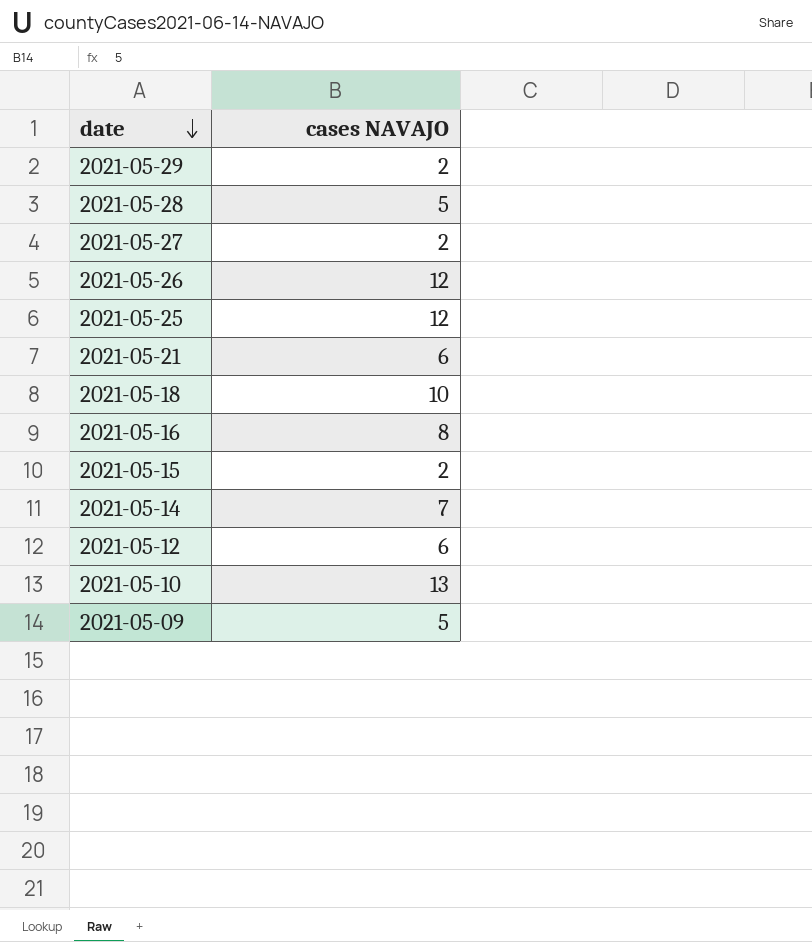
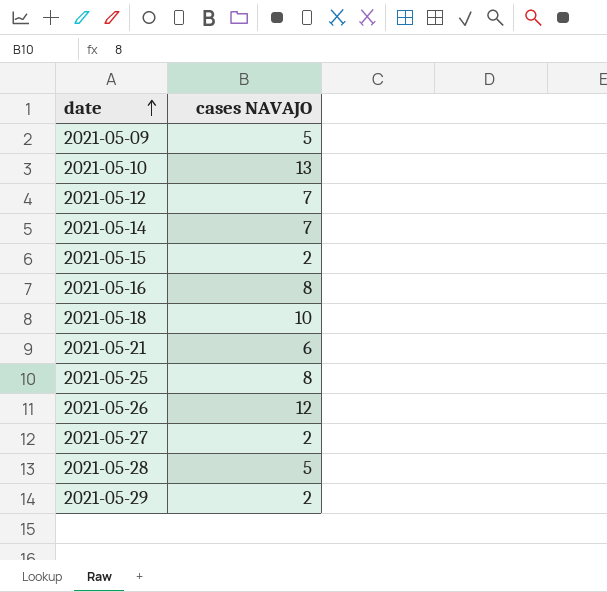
row order: date descending -> date ascending
2021-05-12 | cases NAVAJO: 6 -> 7
2021-05-25 | cases NAVAJO: 12 -> 8

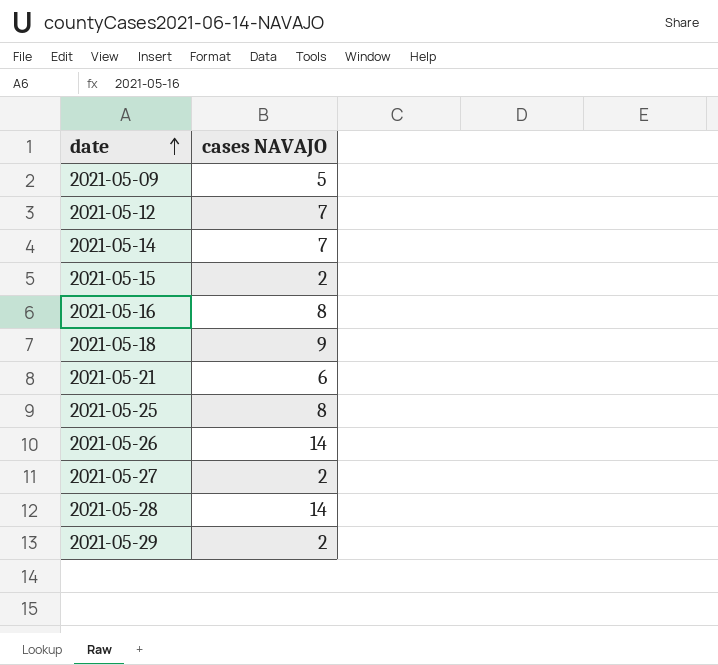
row 2021-05-10: 13 -> none
2021-05-18 | cases NAVAJO: 10 -> 9
2021-05-26 | cases NAVAJO: 12 -> 14
2021-05-28 | cases NAVAJO: 5 -> 14

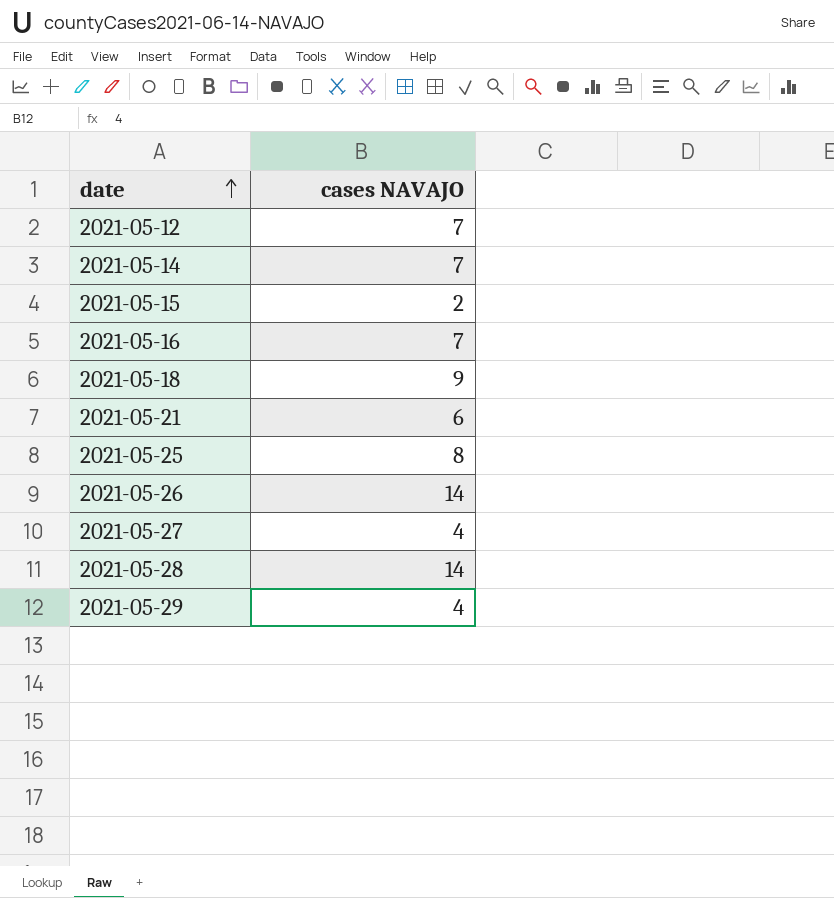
row 2021-05-09: 5 -> none
2021-05-16 | cases NAVAJO: 8 -> 7
2021-05-27 | cases NAVAJO: 2 -> 4
2021-05-29 | cases NAVAJO: 2 -> 4

